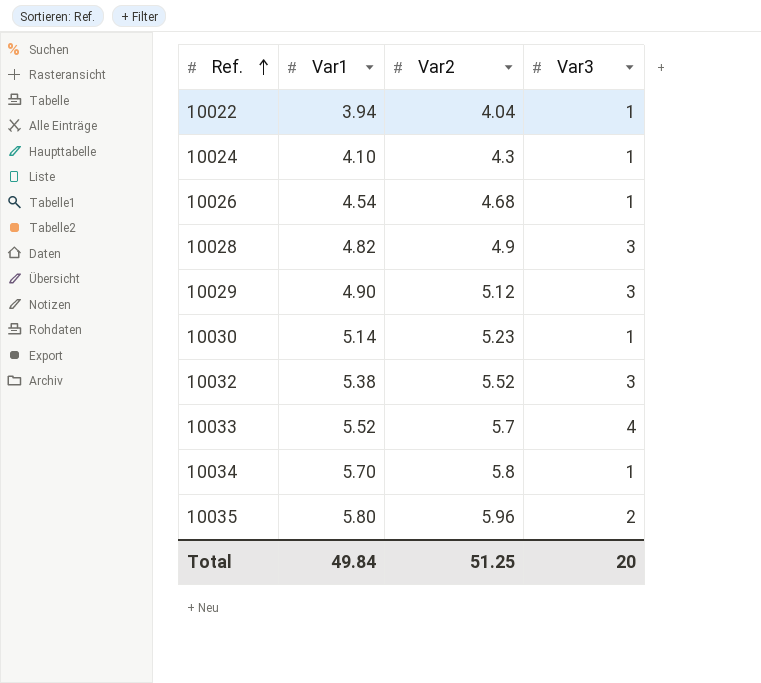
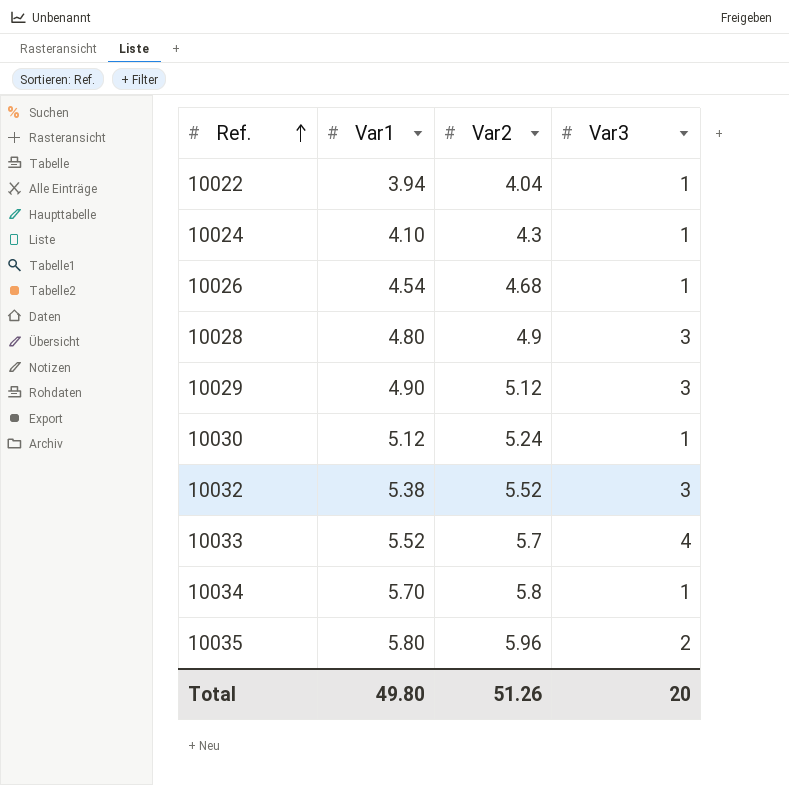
10028 | Var1: 4.82 -> 4.80
10030 | Var1: 5.14 -> 5.12
10030 | Var2: 5.23 -> 5.24
Total | Var1: 49.84 -> 49.80
Total | Var2: 51.25 -> 51.26

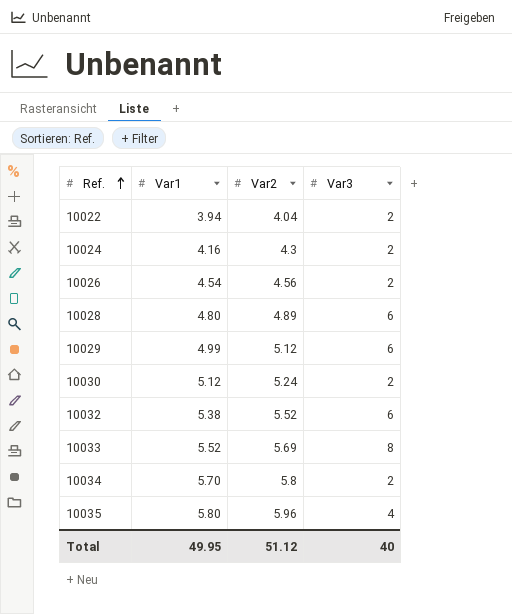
10022 | Var3: 1 -> 2
10024 | Var1: 4.10 -> 4.16
10024 | Var3: 1 -> 2
10026 | Var2: 4.68 -> 4.56
10026 | Var3: 1 -> 2
10028 | Var2: 4.9 -> 4.89
10028 | Var3: 3 -> 6
10029 | Var1: 4.90 -> 4.99
10029 | Var3: 3 -> 6
10030 | Var3: 1 -> 2
10032 | Var3: 3 -> 6
10033 | Var2: 5.7 -> 5.69
10033 | Var3: 4 -> 8
10034 | Var3: 1 -> 2
10035 | Var3: 2 -> 4
Total | Var1: 49.80 -> 49.95
Total | Var2: 51.26 -> 51.12
Total | Var3: 20 -> 40

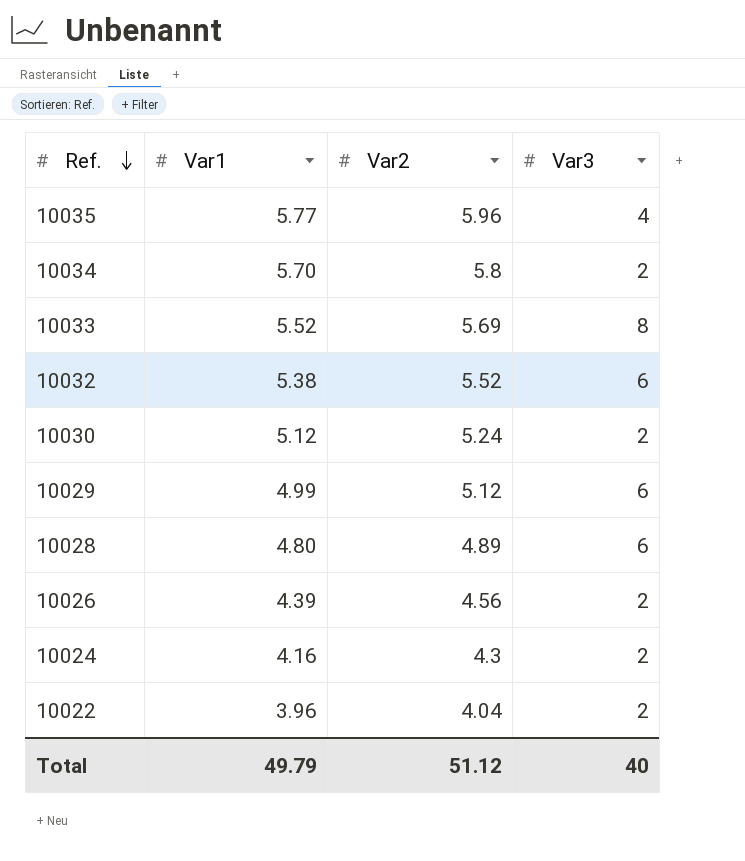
row order: Ref. ascending -> Ref. descending
10035 | Var1: 5.80 -> 5.77
10026 | Var1: 4.54 -> 4.39
10022 | Var1: 3.94 -> 3.96
Total | Var1: 49.95 -> 49.79

